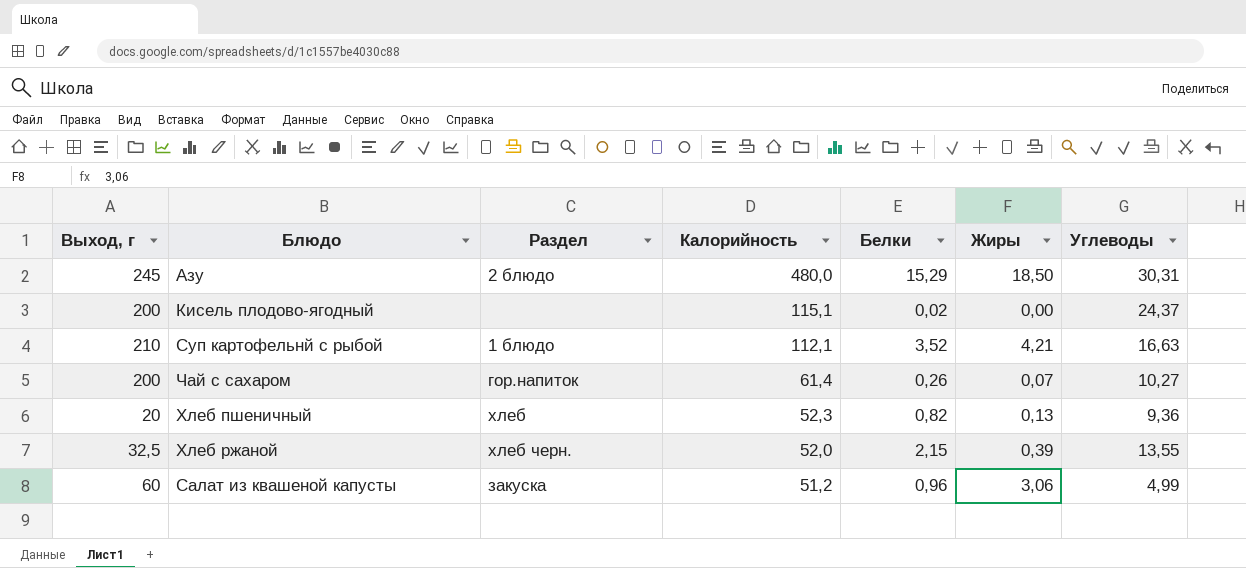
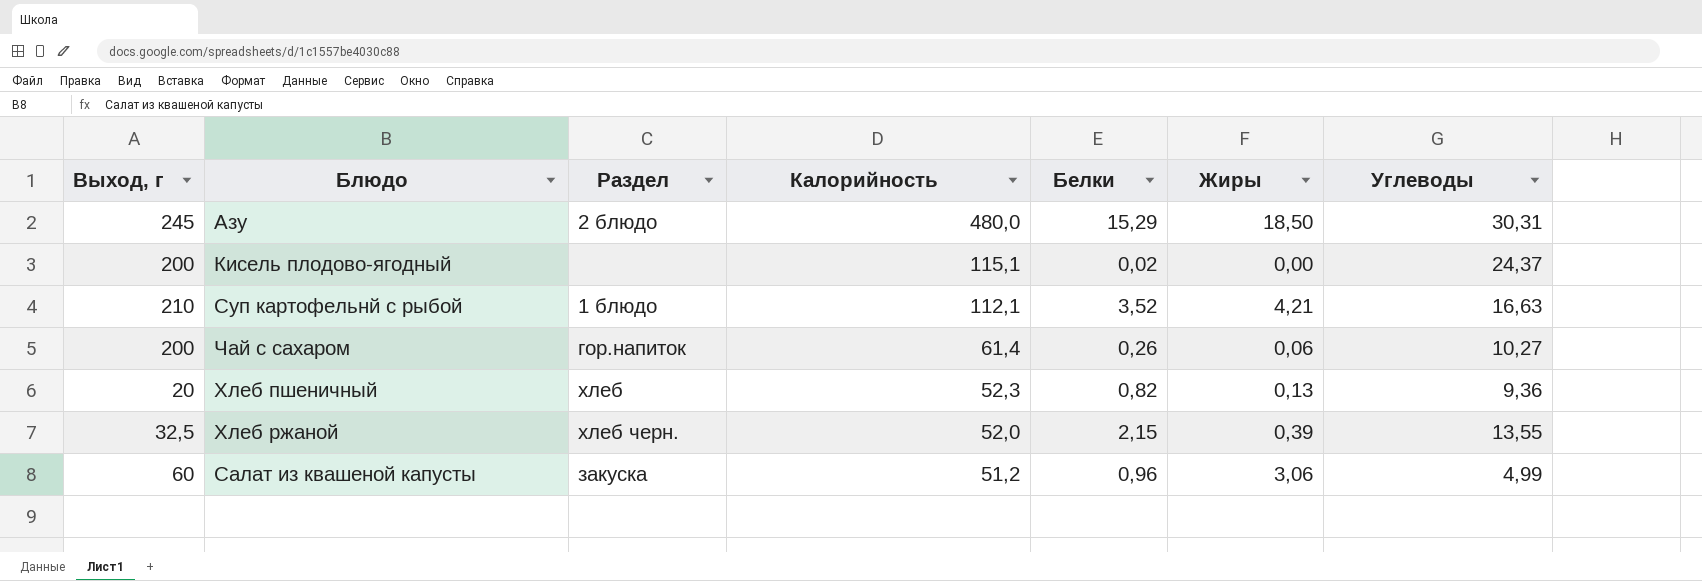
Чай с сахаром | Жиры: 0,07 -> 0,06

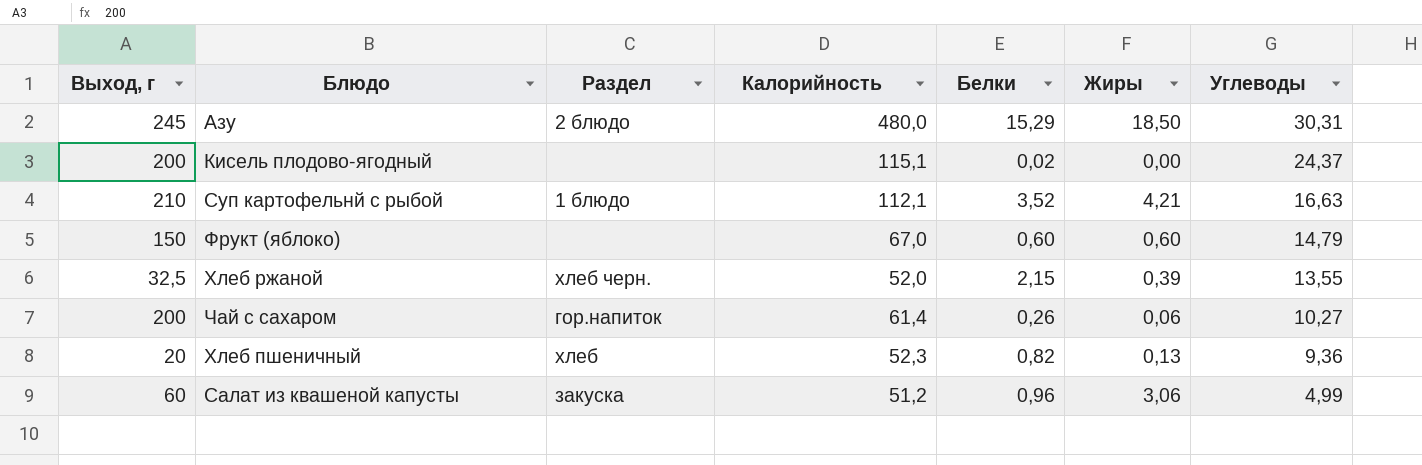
row order: Калорийность descending -> Углеводы descending
row Фрукт (яблоко): none -> 150 | none | 67,0 | 0,60 | 0,60 | 14,79

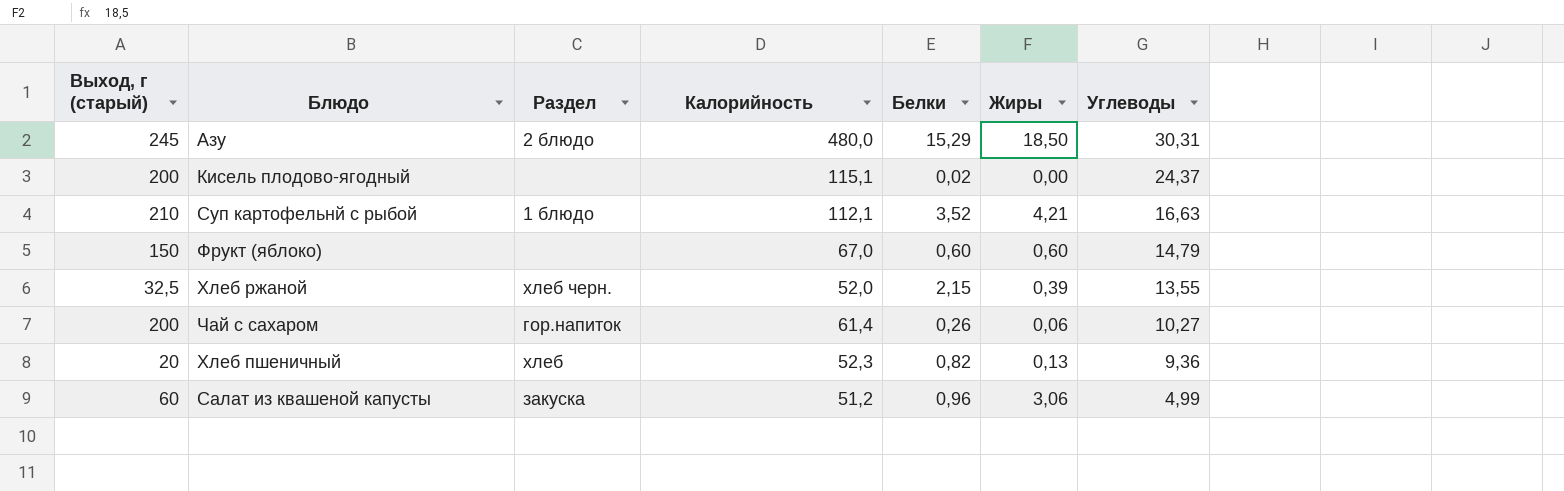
column name: Выход, г -> Выход, г (старый)

